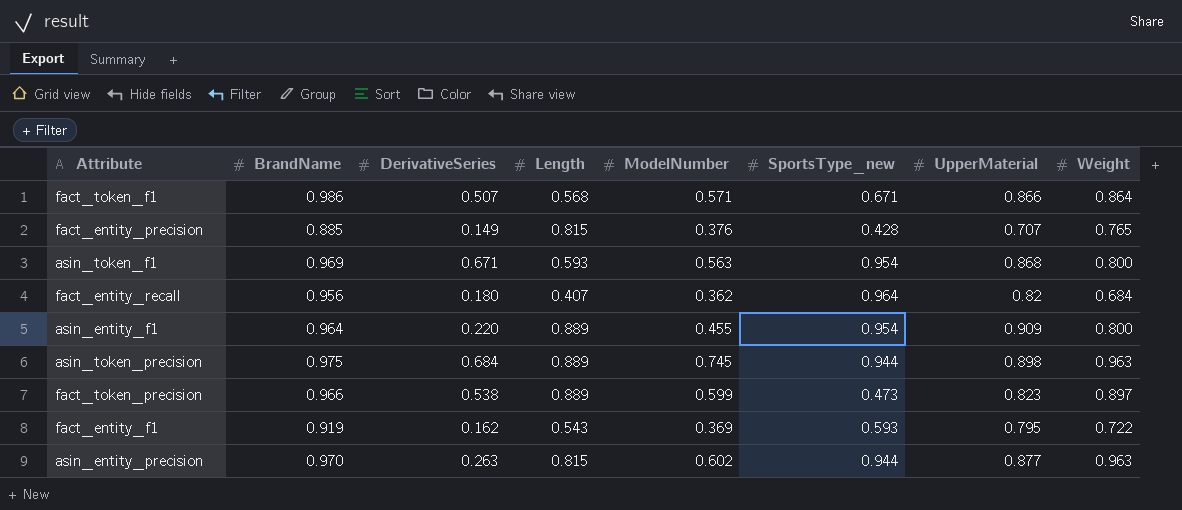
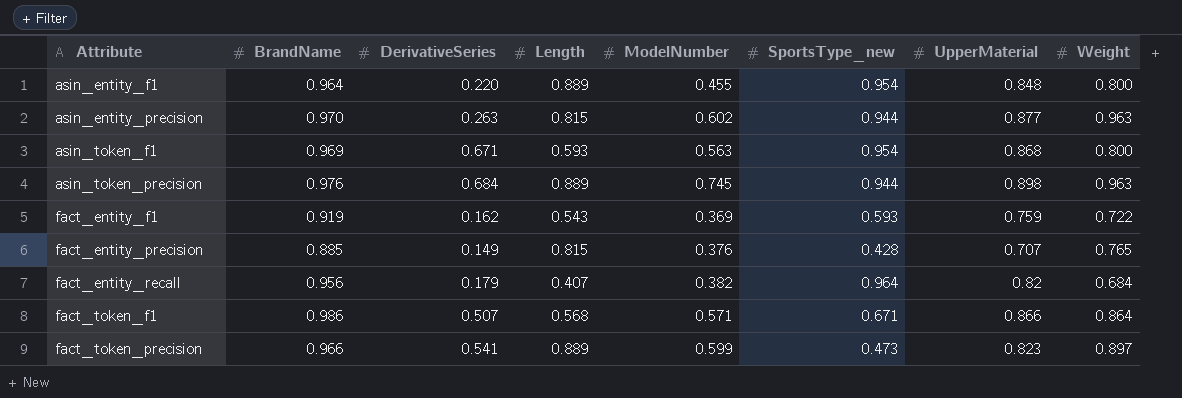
row order: none -> Attribute ascending
asin_entity_f1 | UpperMaterial: 0.909 -> 0.848
asin_token_precision | BrandName: 0.975 -> 0.976
fact_entity_f1 | UpperMaterial: 0.795 -> 0.759
fact_entity_recall | DerivativeSeries: 0.180 -> 0.179
fact_entity_recall | ModelNumber: 0.362 -> 0.382
fact_token_precision | DerivativeSeries: 0.538 -> 0.541

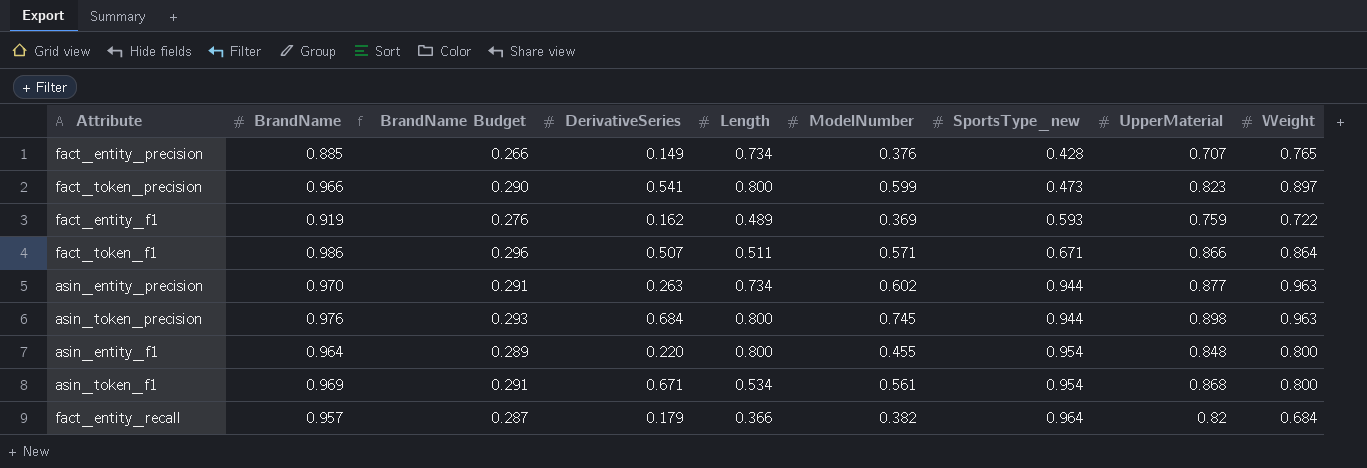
row order: Attribute ascending -> SportsType_new ascending
column BrandName Budget | formula: none -> [BrandName] * 0.3
fact_entity_precision | Length: 0.815 -> 0.734
fact_token_precision | Length: 0.889 -> 0.800
fact_entity_f1 | Length: 0.543 -> 0.489
fact_token_f1 | Length: 0.568 -> 0.511
asin_entity_precision | Length: 0.815 -> 0.734
asin_token_precision | Length: 0.889 -> 0.800
asin_entity_f1 | Length: 0.889 -> 0.800
asin_token_f1 | Length: 0.593 -> 0.534
asin_token_f1 | ModelNumber: 0.563 -> 0.561
fact_entity_recall | BrandName: 0.956 -> 0.957
fact_entity_recall | Length: 0.407 -> 0.366

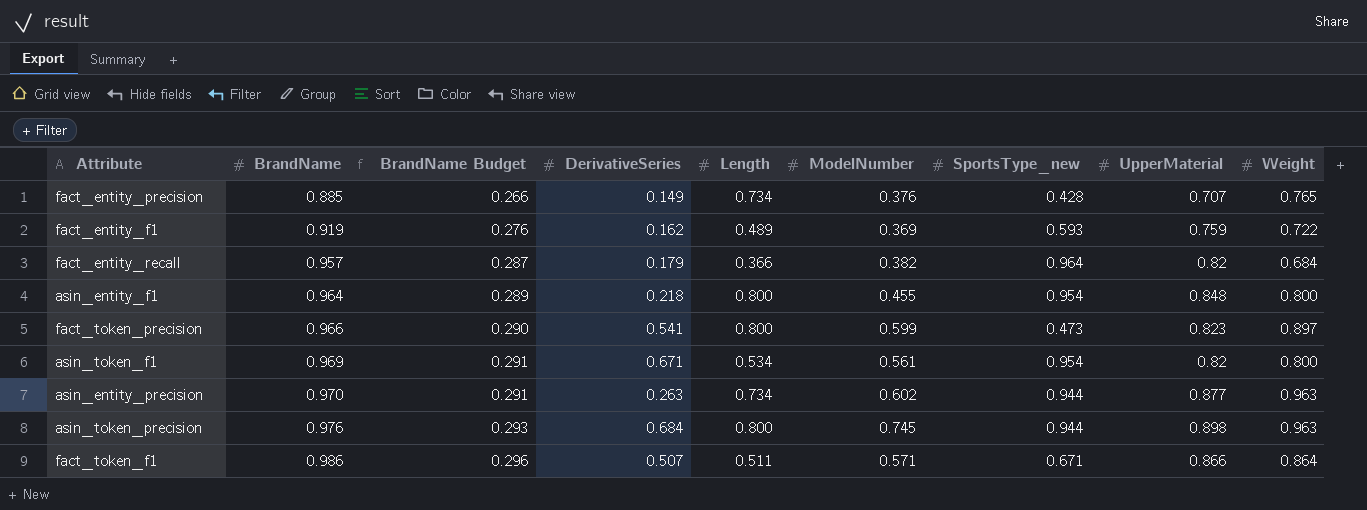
row order: SportsType_new ascending -> BrandName ascending
asin_entity_f1 | DerivativeSeries: 0.220 -> 0.218
asin_token_f1 | UpperMaterial: 0.868 -> 0.82

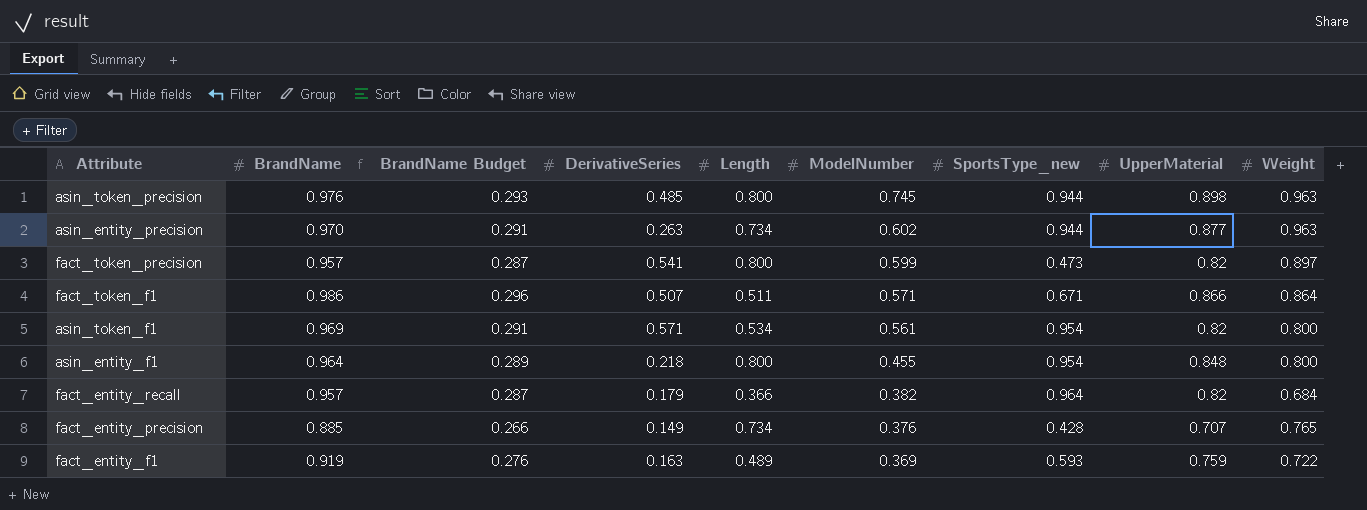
row order: BrandName ascending -> ModelNumber descending
asin_token_precision | DerivativeSeries: 0.684 -> 0.485
fact_token_precision | BrandName: 0.966 -> 0.957
fact_token_precision | BrandName Budget: 0.290 -> 0.287
fact_token_precision | UpperMaterial: 0.823 -> 0.82
asin_token_f1 | DerivativeSeries: 0.671 -> 0.571
fact_entity_f1 | DerivativeSeries: 0.162 -> 0.163

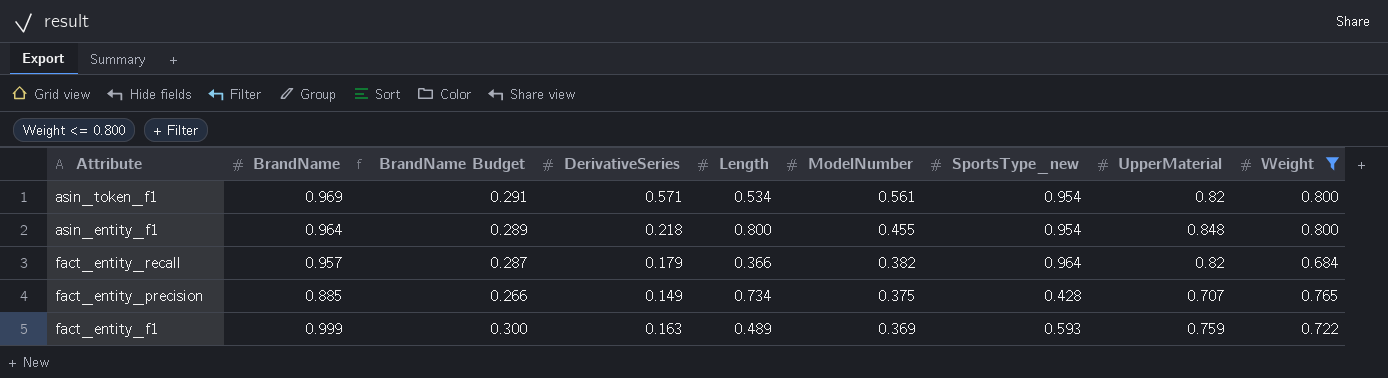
filter: none -> Weight <= 0.800
fact_entity_precision | ModelNumber: 0.376 -> 0.375
fact_entity_f1 | BrandName: 0.919 -> 0.999
fact_entity_f1 | BrandName Budget: 0.276 -> 0.300

